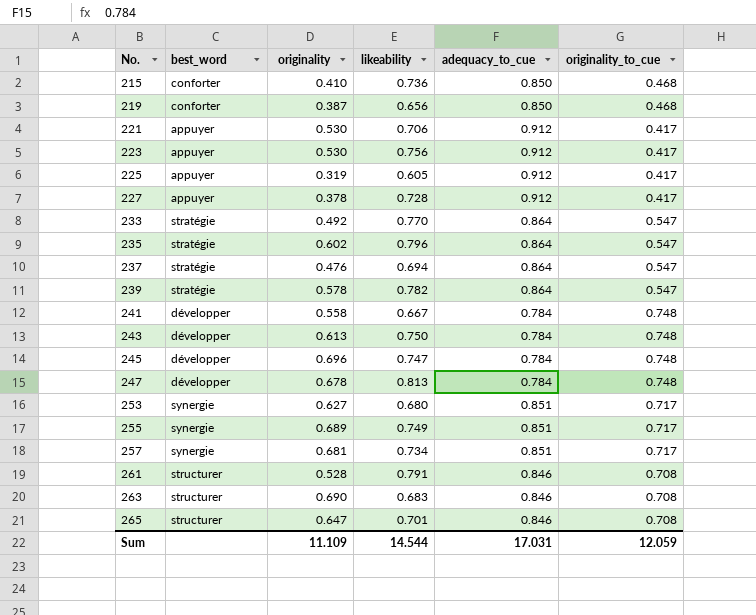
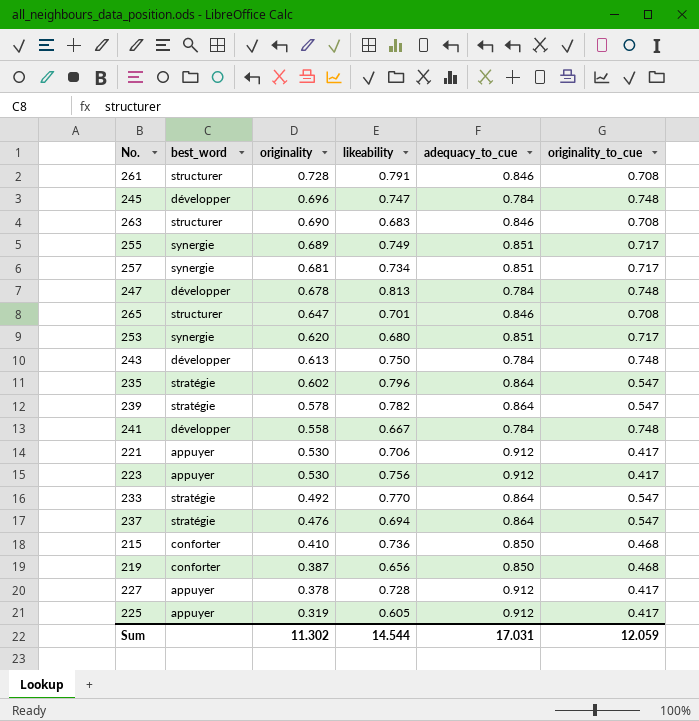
row order: No. ascending -> originality descending
261 | originality: 0.528 -> 0.728
253 | originality: 0.627 -> 0.620
Sum | originality: 11.109 -> 11.302

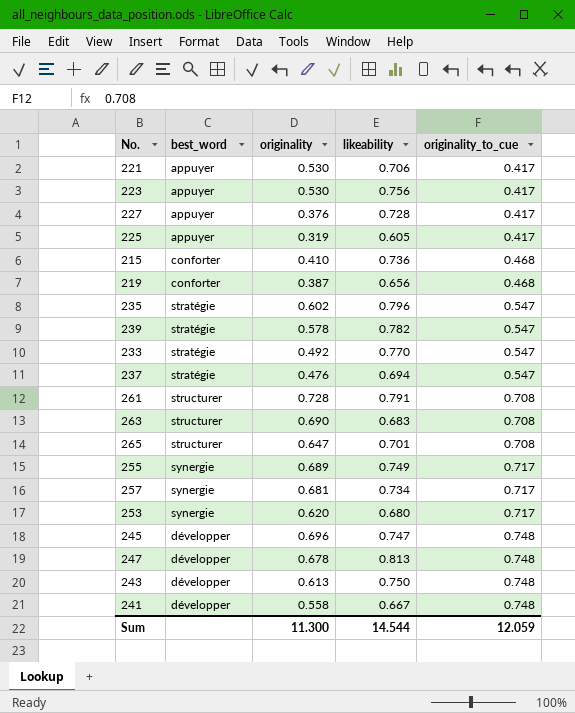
row order: originality descending -> originality_to_cue ascending
column adequacy_to_cue | position: 5 -> none
227 | originality: 0.378 -> 0.376
Sum | originality: 11.302 -> 11.300

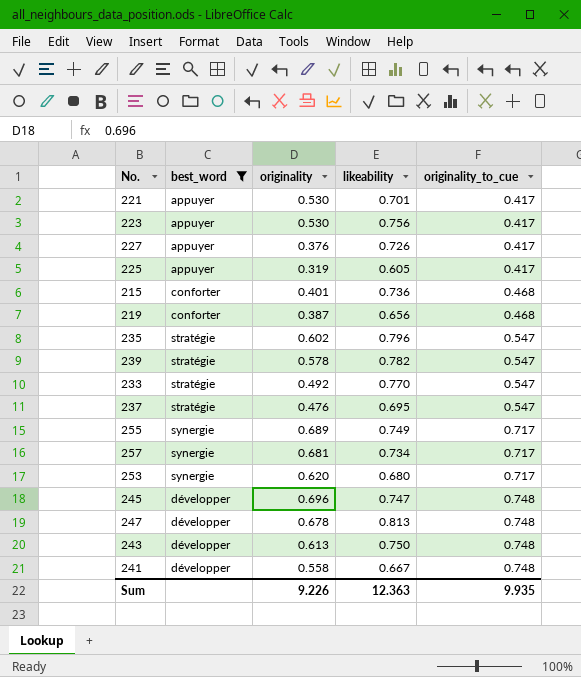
filter: none -> best_word != structurer
221 | likeability: 0.706 -> 0.701
227 | likeability: 0.728 -> 0.726
215 | originality: 0.410 -> 0.401
237 | likeability: 0.694 -> 0.695
Sum | originality: 11.300 -> 9.226
Sum | likeability: 14.544 -> 12.363
Sum | originality_to_cue: 12.059 -> 9.935

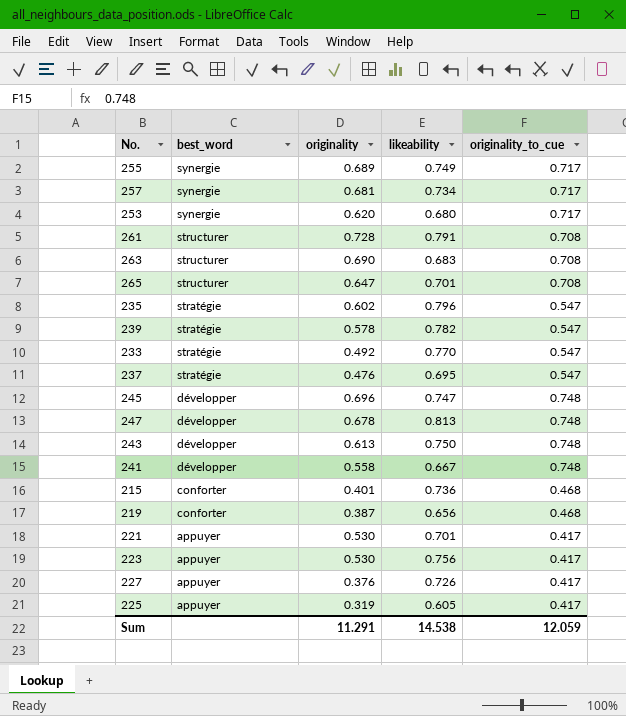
filter: best_word != structurer -> none
row order: originality_to_cue ascending -> best_word descending
Sum | originality: 9.226 -> 11.291
Sum | likeability: 12.363 -> 14.538
Sum | originality_to_cue: 9.935 -> 12.059

